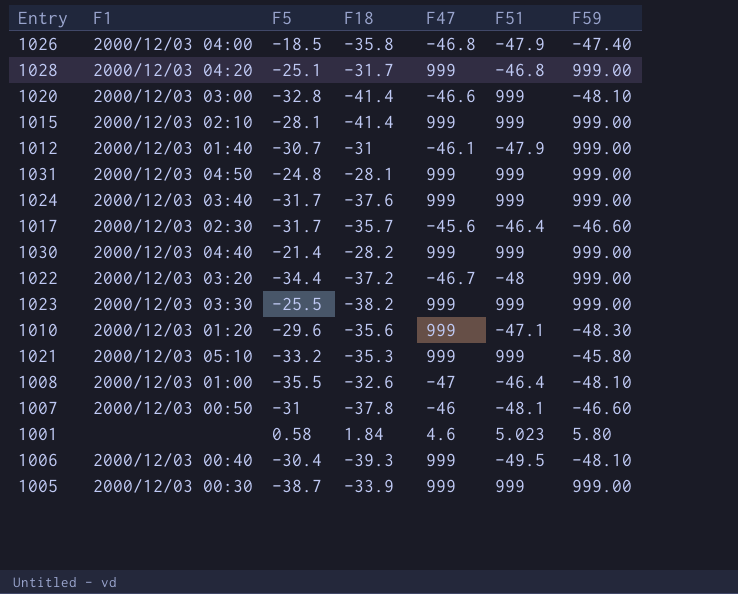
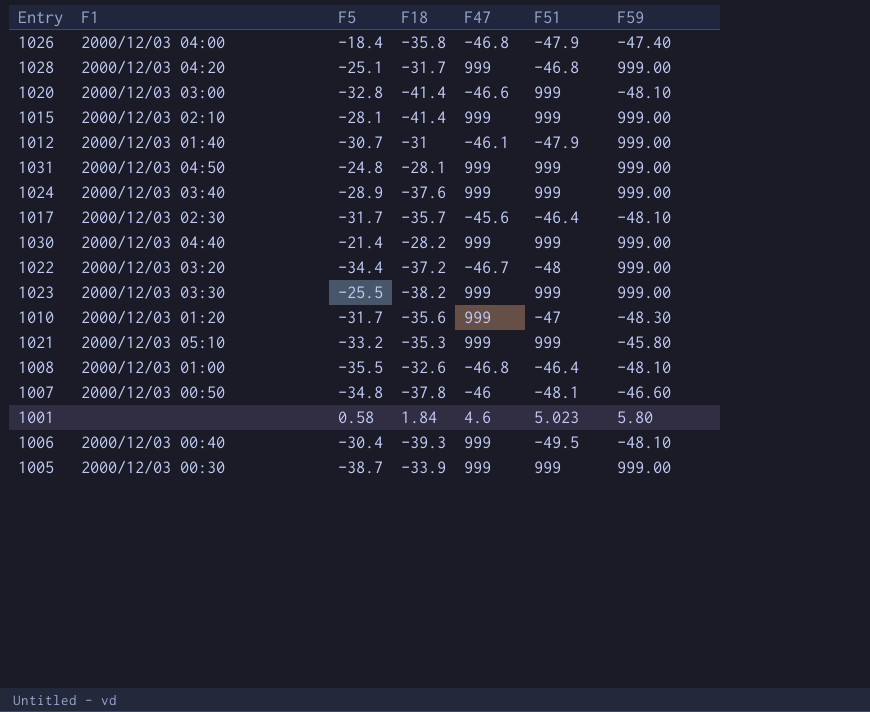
1026 | F5: -18.5 -> -18.4
1024 | F5: -31.7 -> -28.9
1017 | F59: -46.60 -> -48.10
1010 | F5: -29.6 -> -31.7
1010 | F51: -47.1 -> -47
1008 | F47: -47 -> -46.8
1007 | F5: -31 -> -34.8

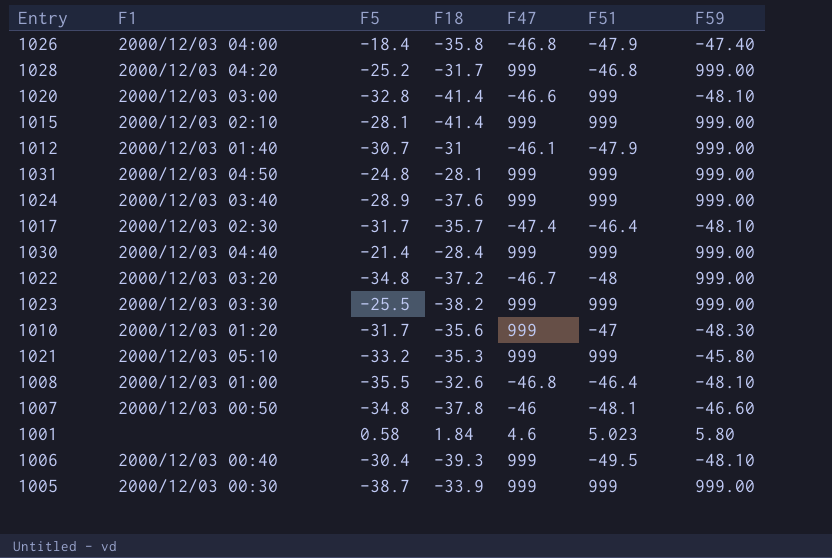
1028 | F5: -25.1 -> -25.2
1017 | F47: -45.6 -> -47.4
1030 | F18: -28.2 -> -28.4
1022 | F5: -34.4 -> -34.8

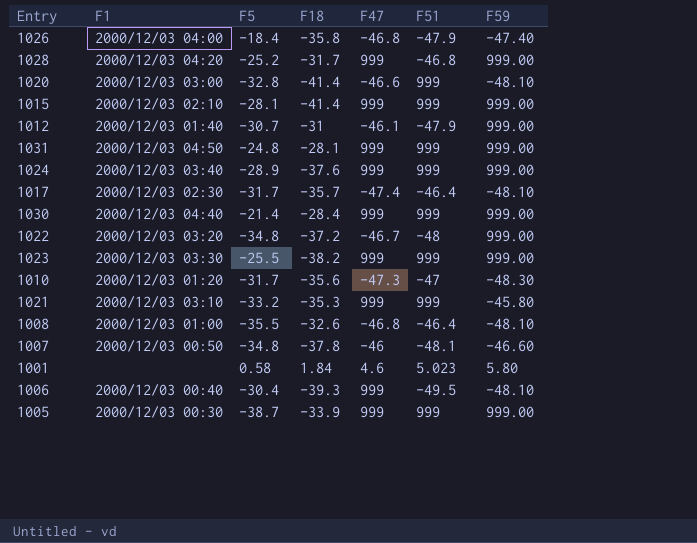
1010 | F47: 999 -> -47.3
1021 | F1: 2000/12/03 05:10 -> 2000/12/03 03:10

